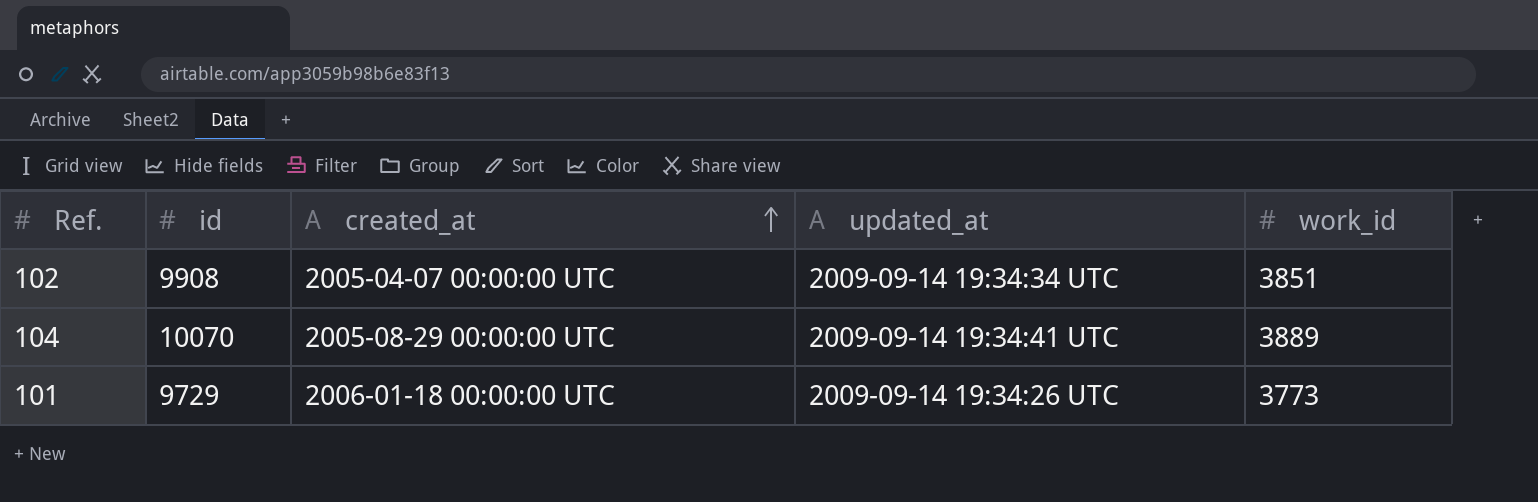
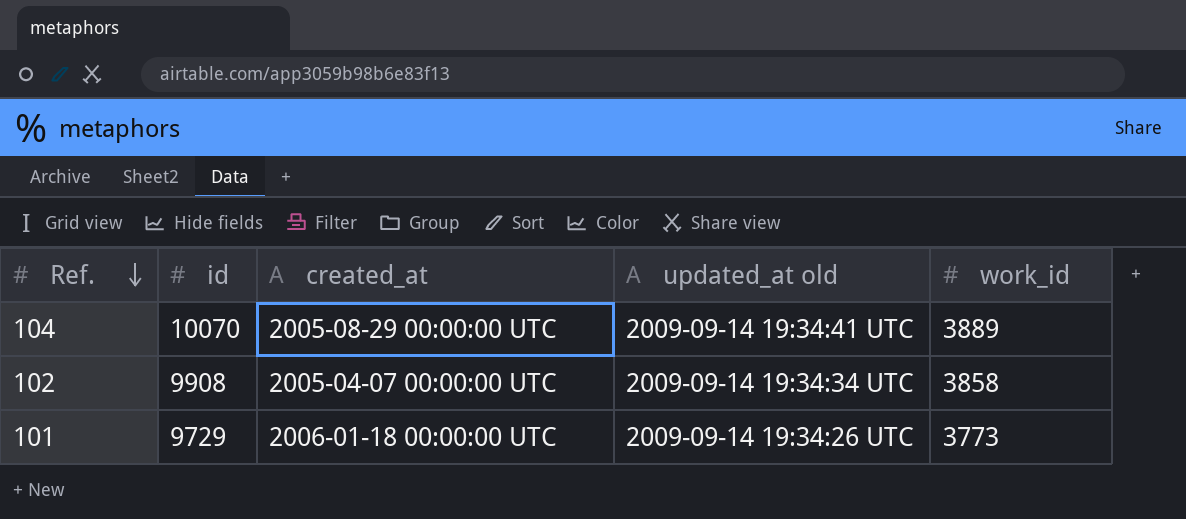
row order: created_at ascending -> Ref. descending
column name: updated_at -> updated_at old
102 | work_id: 3851 -> 3858

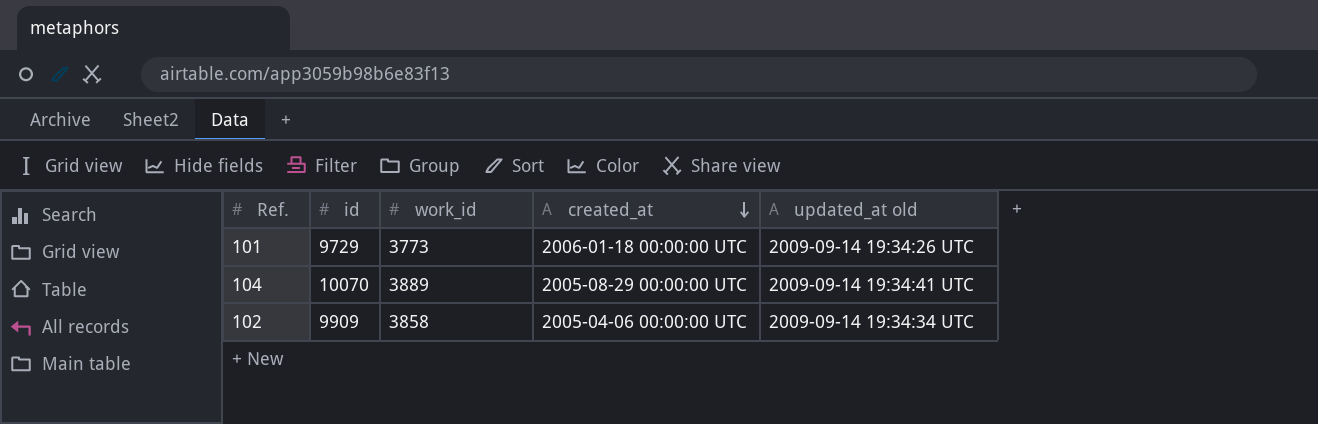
row order: Ref. descending -> created_at descending
column work_id | position: 5 -> 3
102 | id: 9908 -> 9909
102 | created_at: 2005-04-07 00:00:00 UTC -> 2005-04-06 00:00:00 UTC

